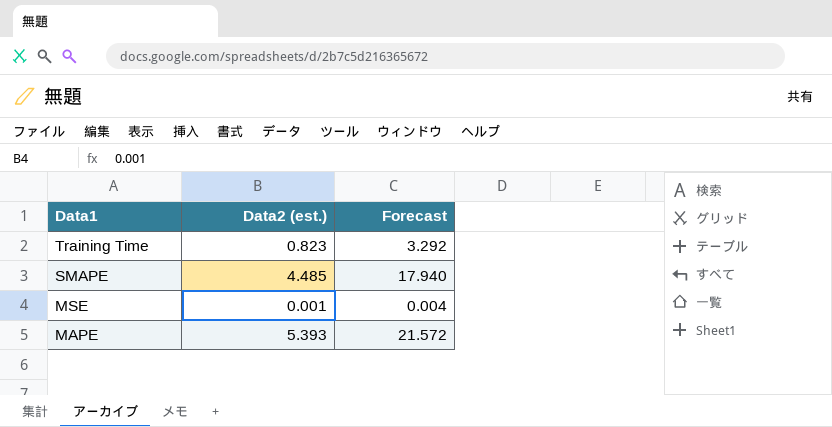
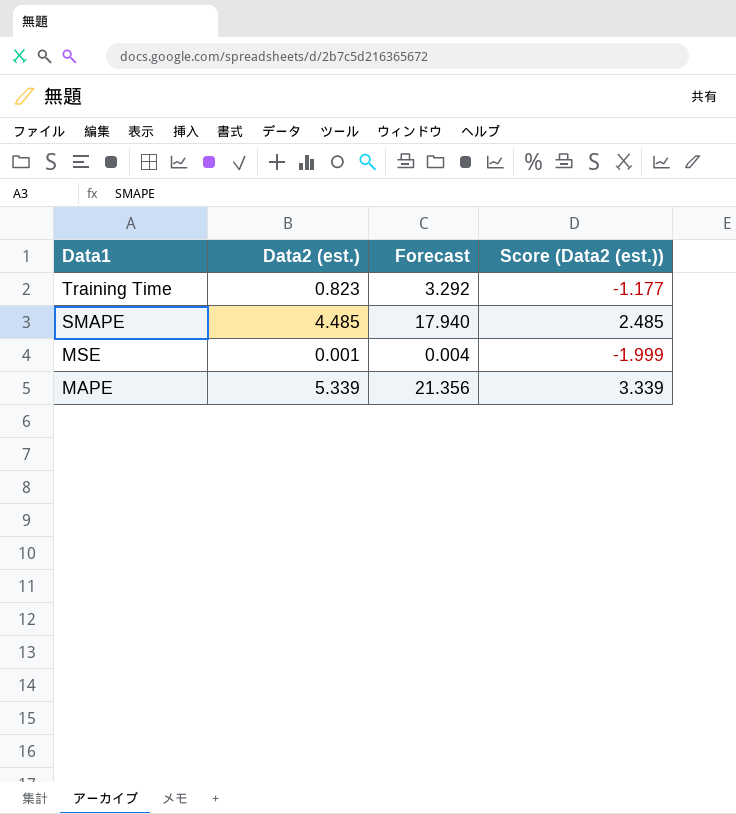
column Score (Data2 (est.)) | formula: none -> [Data2 (est.)] - 2
MAPE | Data2 (est.): 5.393 -> 5.339
MAPE | Forecast: 21.572 -> 21.356

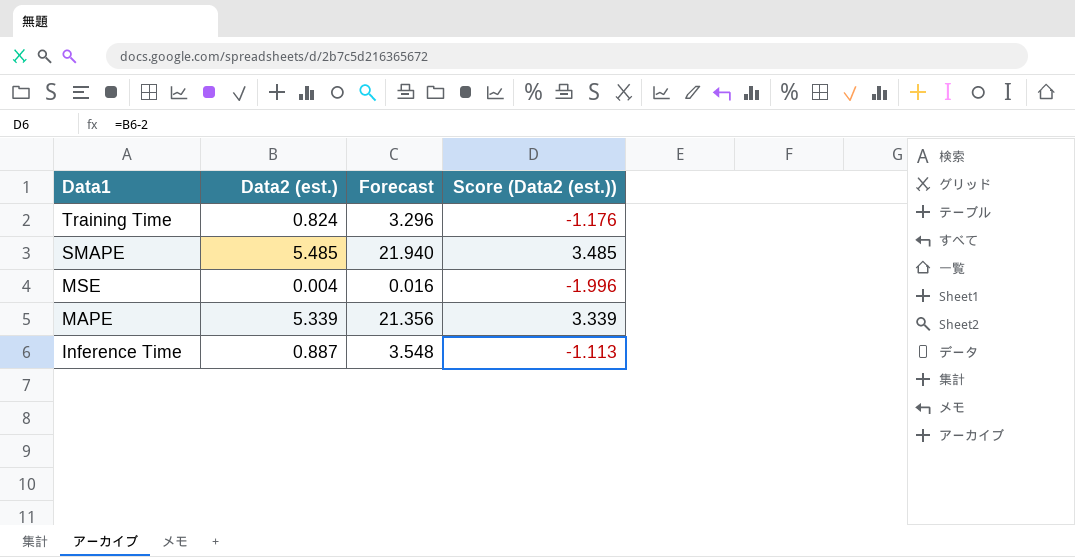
Training Time | Data2 (est.): 0.823 -> 0.824
Training Time | Forecast: 3.292 -> 3.296
Training Time | Score (Data2 (est.)): -1.177 -> -1.176
SMAPE | Data2 (est.): 4.485 -> 5.485
SMAPE | Forecast: 17.940 -> 21.940
SMAPE | Score (Data2 (est.)): 2.485 -> 3.485
MSE | Data2 (est.): 0.001 -> 0.004
MSE | Forecast: 0.004 -> 0.016
MSE | Score (Data2 (est.)): -1.999 -> -1.996
row Inference Time: none -> 0.887 | 3.548 | -1.113

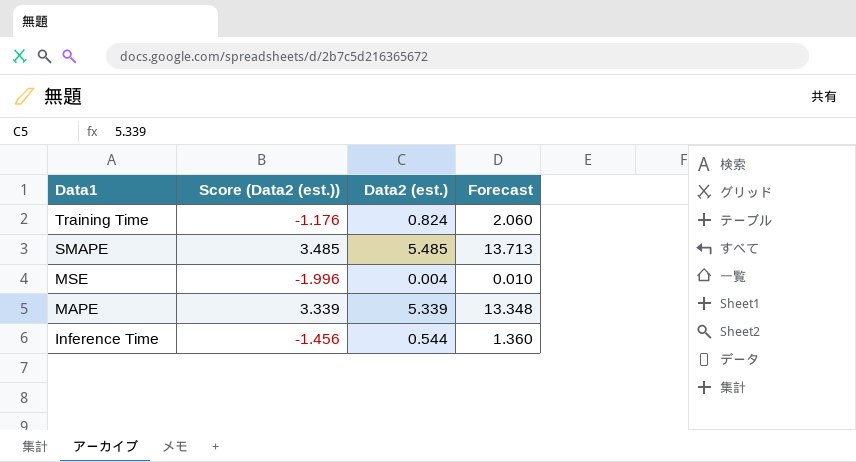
column Score (Data2 (est.)) | position: 4 -> 2
column Forecast | formula: [Data2 (est.)] * 4 -> [Data2 (est.)] * 2.5
Inference Time | Score (Data2 (est.)): -1.113 -> -1.456
Inference Time | Data2 (est.): 0.887 -> 0.544

